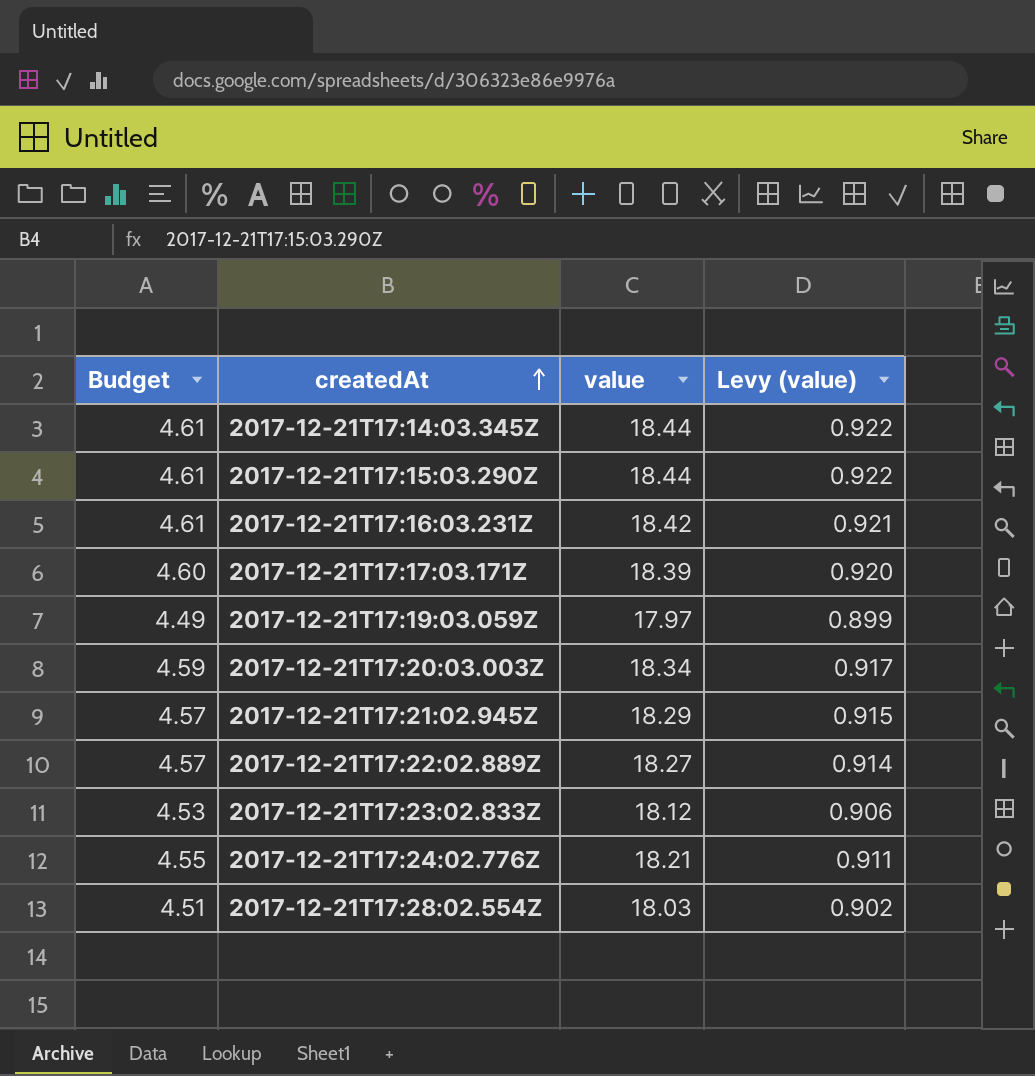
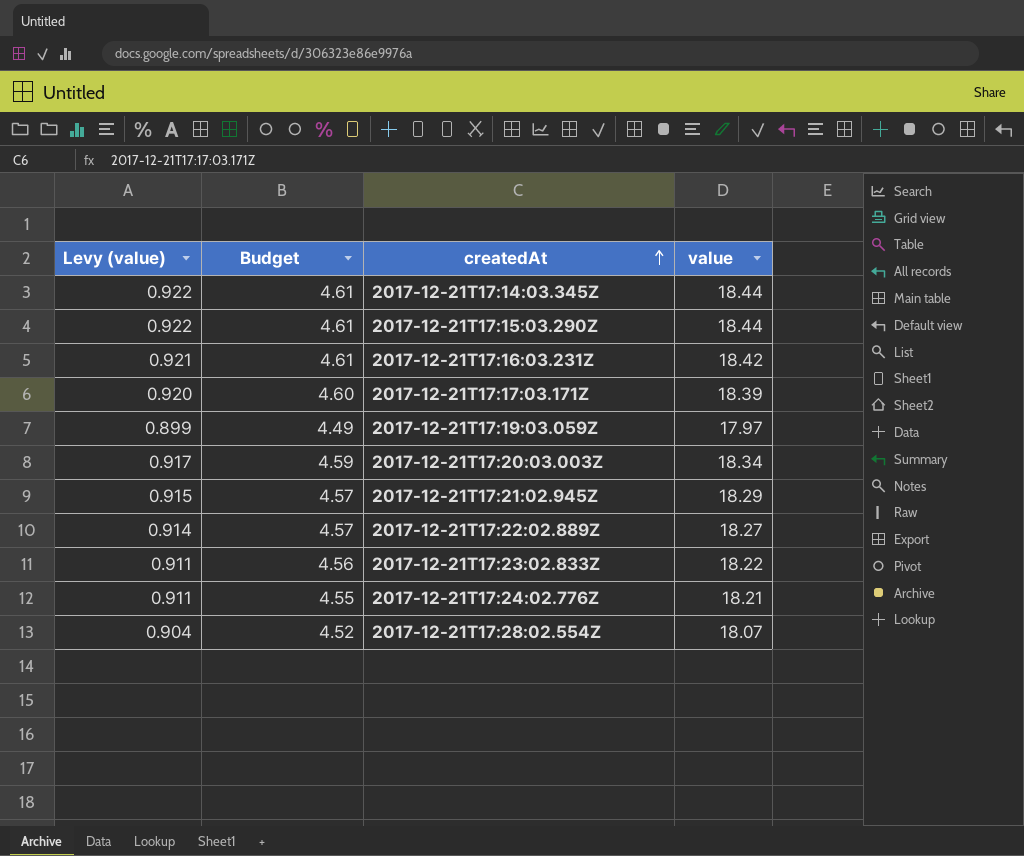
column Levy (value) | position: 4 -> 1
2017-12-21T17:23:02.833Z | Levy (value): 0.906 -> 0.911
2017-12-21T17:23:02.833Z | Budget: 4.53 -> 4.56
2017-12-21T17:23:02.833Z | value: 18.12 -> 18.22
2017-12-21T17:28:02.554Z | Levy (value): 0.902 -> 0.904
2017-12-21T17:28:02.554Z | Budget: 4.51 -> 4.52
2017-12-21T17:28:02.554Z | value: 18.03 -> 18.07

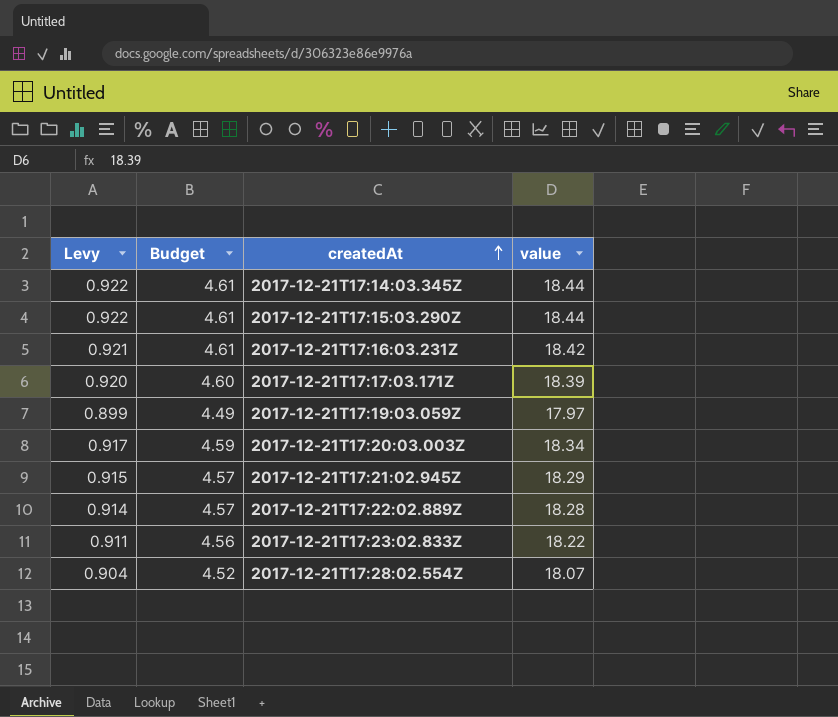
column name: Levy (value) -> Levy
row 2017-12-21T17:24:02.776Z: 0.911 | 4.55 | 18.21 -> none
2017-12-21T17:22:02.889Z | value: 18.27 -> 18.28

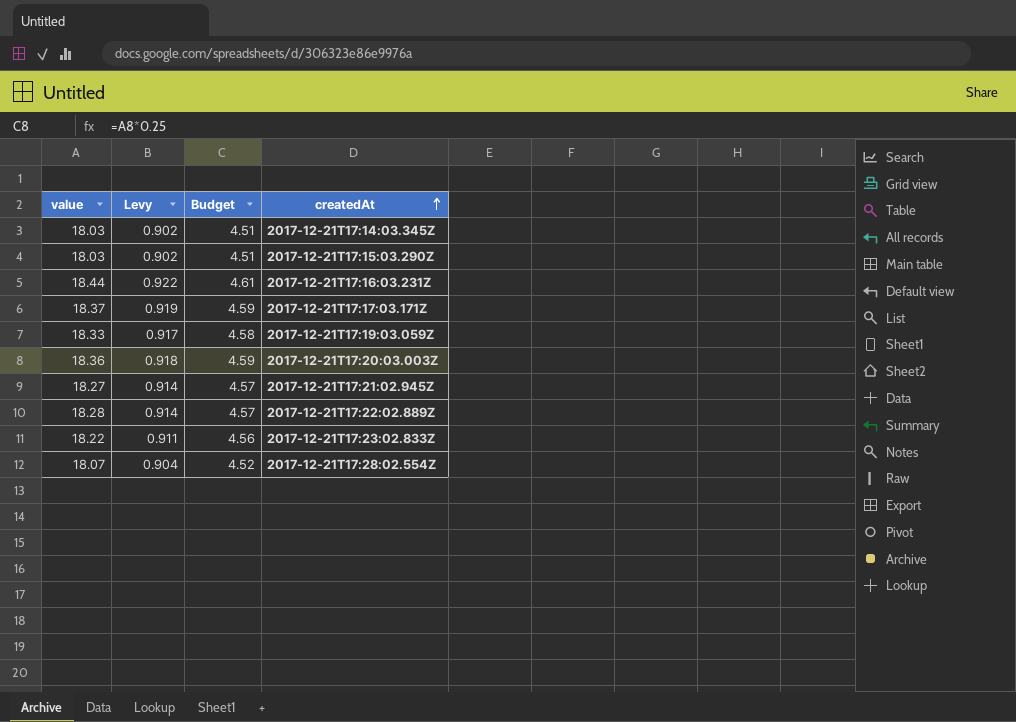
column value | position: 4 -> 1
2017-12-21T17:14:03.345Z | value: 18.44 -> 18.03
2017-12-21T17:14:03.345Z | Levy: 0.922 -> 0.902
2017-12-21T17:14:03.345Z | Budget: 4.61 -> 4.51
2017-12-21T17:15:03.290Z | value: 18.44 -> 18.03
2017-12-21T17:15:03.290Z | Levy: 0.922 -> 0.902
2017-12-21T17:15:03.290Z | Budget: 4.61 -> 4.51
2017-12-21T17:16:03.231Z | value: 18.42 -> 18.44
2017-12-21T17:16:03.231Z | Levy: 0.921 -> 0.922
2017-12-21T17:17:03.171Z | value: 18.39 -> 18.37
2017-12-21T17:17:03.171Z | Levy: 0.920 -> 0.919
2017-12-21T17:17:03.171Z | Budget: 4.60 -> 4.59
2017-12-21T17:19:03.059Z | value: 17.97 -> 18.33
2017-12-21T17:19:03.059Z | Levy: 0.899 -> 0.917
2017-12-21T17:19:03.059Z | Budget: 4.49 -> 4.58
2017-12-21T17:20:03.003Z | value: 18.34 -> 18.36
2017-12-21T17:20:03.003Z | Levy: 0.917 -> 0.918
2017-12-21T17:21:02.945Z | value: 18.29 -> 18.27
2017-12-21T17:21:02.945Z | Levy: 0.915 -> 0.914

